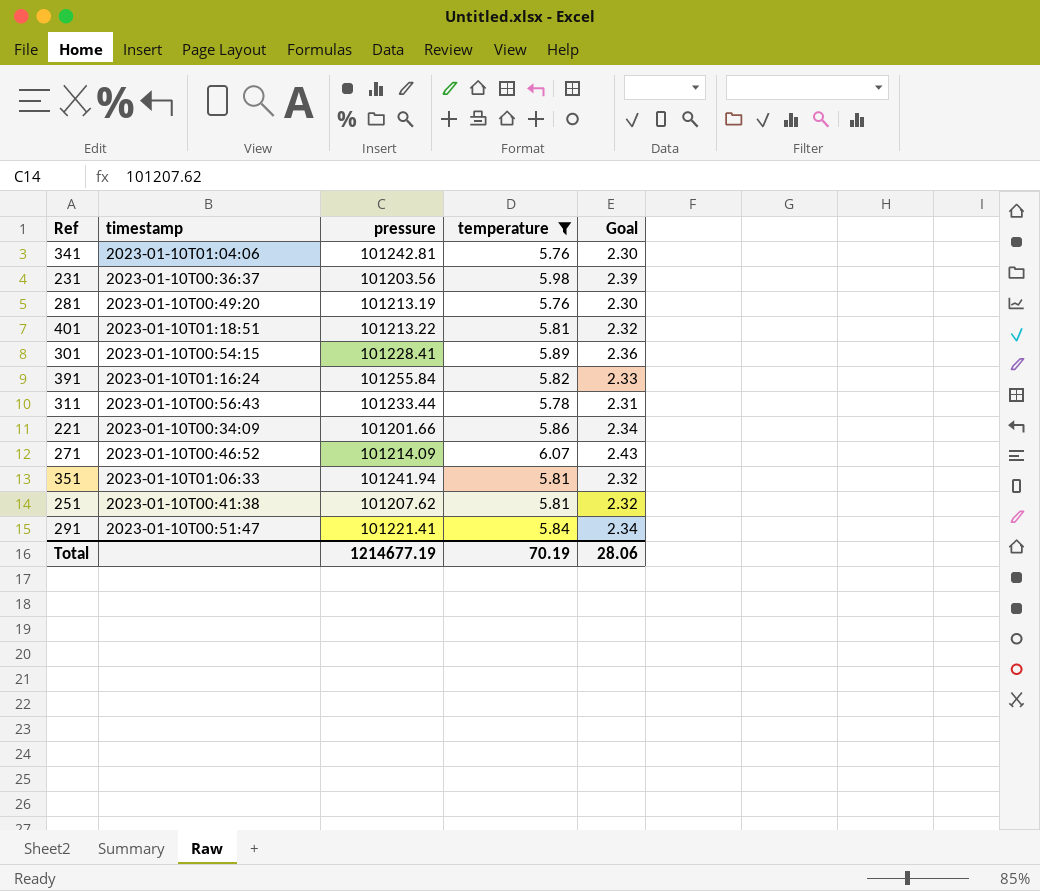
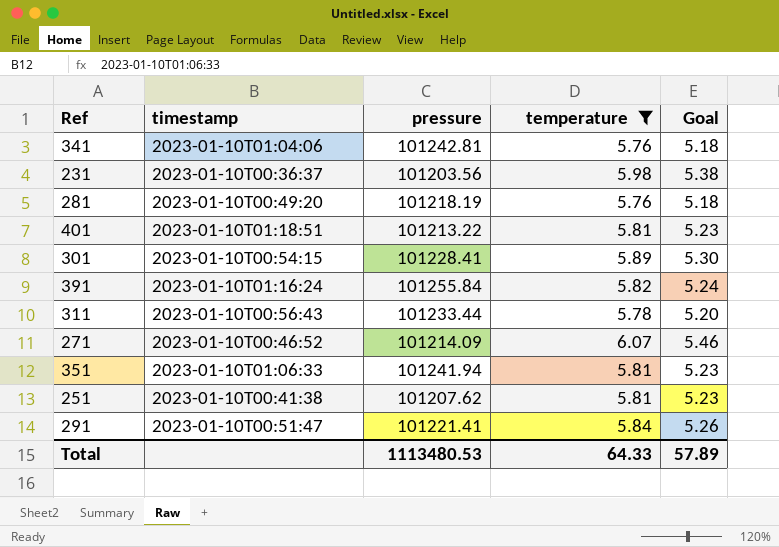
column Goal | formula: [temperature] * 0.4 -> [temperature] * 0.9
row 221: 2023-01-10T00:34:09 | 101201.66 | 5.86 | 2.34 -> none
281 | pressure: 101213.19 -> 101218.19
Total | pressure: 1214677.19 -> 1113480.53
Total | temperature: 70.19 -> 64.33
Total | Goal: 28.06 -> 57.89

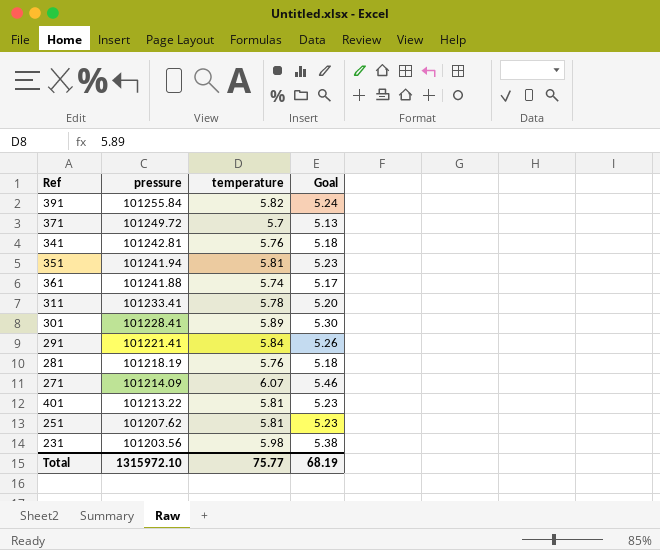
filter: temperature >= 5.76 -> none
row order: none -> pressure descending
column timestamp | position: 2 -> none
311 | pressure: 101233.44 -> 101233.41
Total | pressure: 1113480.53 -> 1315972.10
Total | temperature: 64.33 -> 75.77
Total | Goal: 57.89 -> 68.19

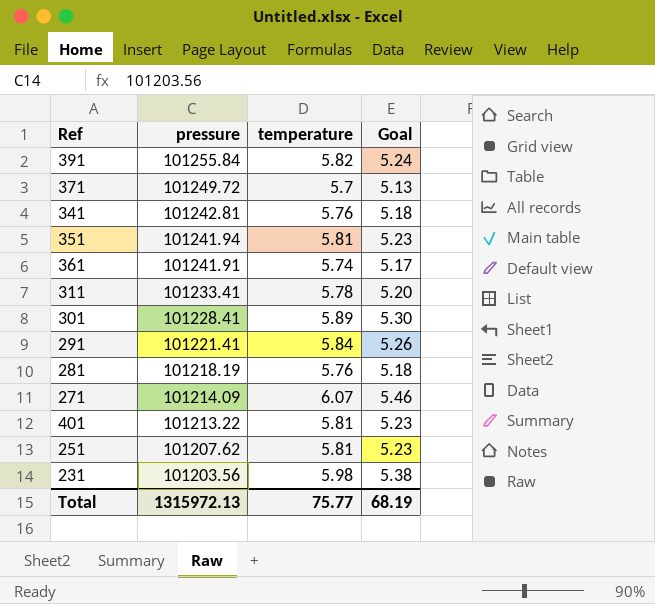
361 | pressure: 101241.88 -> 101241.91
Total | pressure: 1315972.10 -> 1315972.13

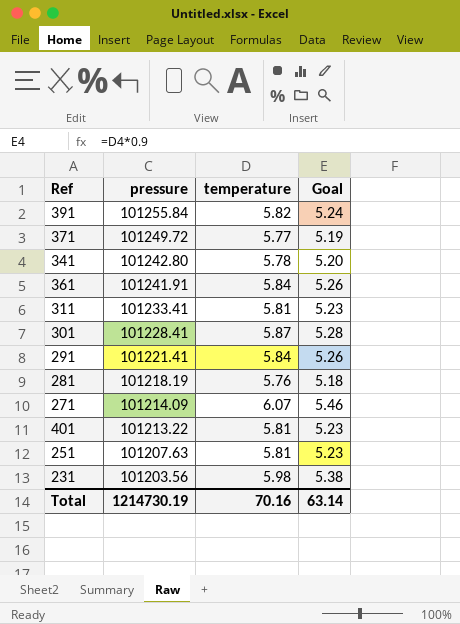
row 351: 101241.94 | 5.81 | 5.23 -> none
371 | temperature: 5.7 -> 5.77
371 | Goal: 5.13 -> 5.19
341 | pressure: 101242.81 -> 101242.80
341 | temperature: 5.76 -> 5.78
341 | Goal: 5.18 -> 5.20
361 | temperature: 5.74 -> 5.84
361 | Goal: 5.17 -> 5.26
311 | temperature: 5.78 -> 5.81
311 | Goal: 5.20 -> 5.23
301 | temperature: 5.89 -> 5.87
301 | Goal: 5.30 -> 5.28
251 | pressure: 101207.62 -> 101207.63
Total | pressure: 1315972.13 -> 1214730.19
Total | temperature: 75.77 -> 70.16
Total | Goal: 68.19 -> 63.14

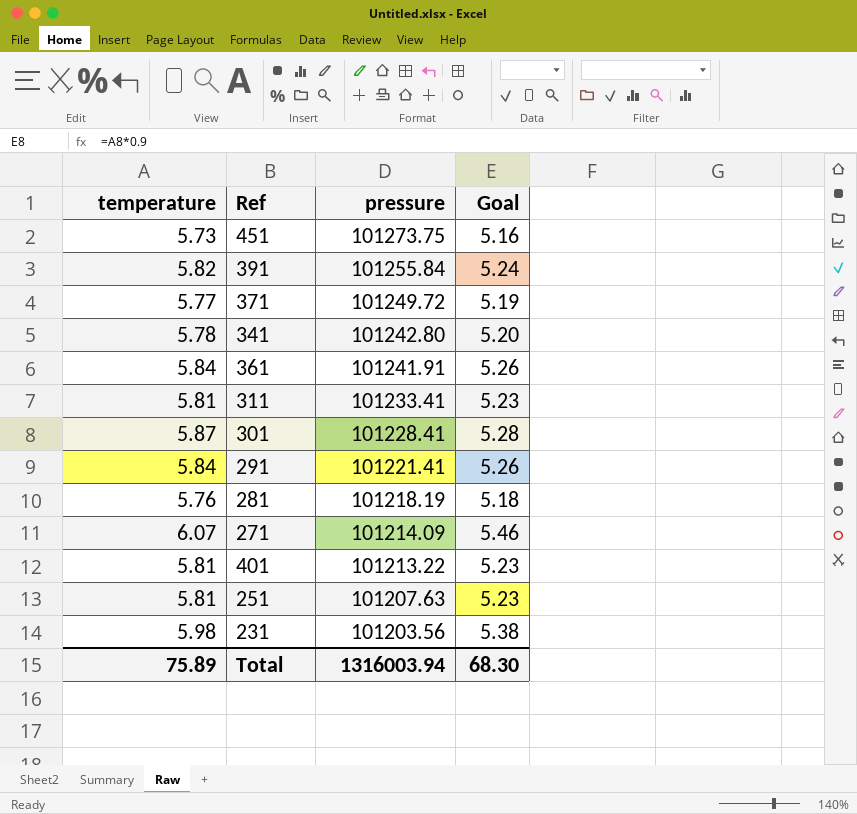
column temperature | position: 3 -> 1
row 451: none -> 5.73 | 101273.75 | 5.16
Total | temperature: 70.16 -> 75.89
Total | pressure: 1214730.19 -> 1316003.94
Total | Goal: 63.14 -> 68.30

